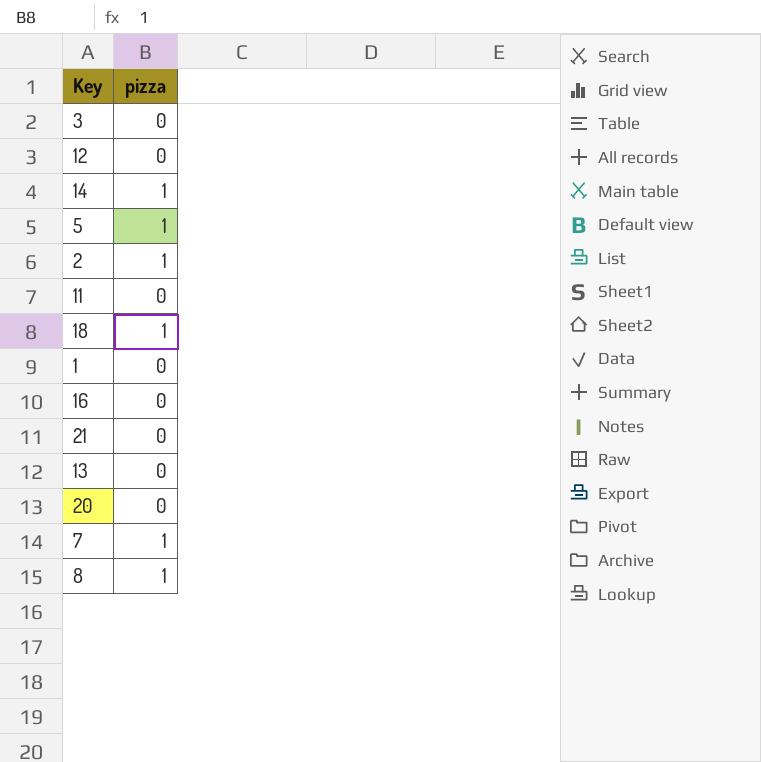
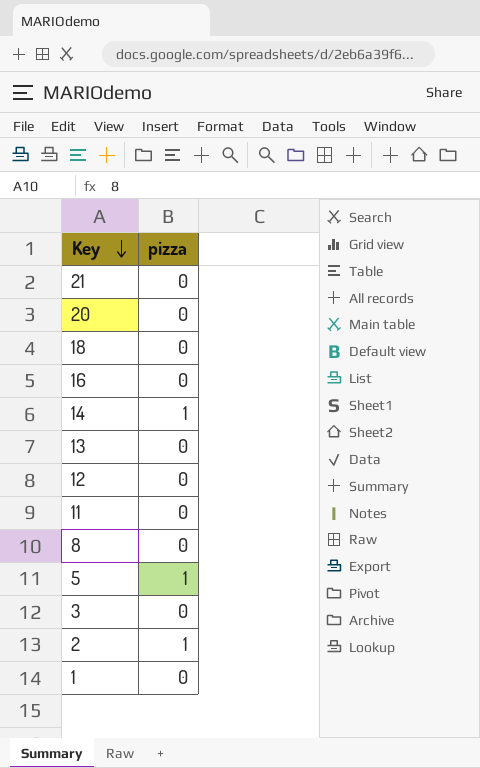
row order: none -> Key descending
row 7: 1 -> none
18 | pizza: 1 -> 0
8 | pizza: 1 -> 0

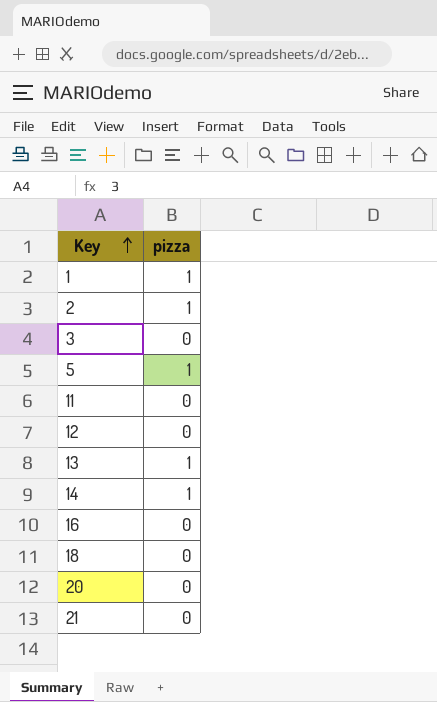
row order: Key descending -> Key ascending
row 8: 0 -> none
1 | pizza: 0 -> 1
13 | pizza: 0 -> 1

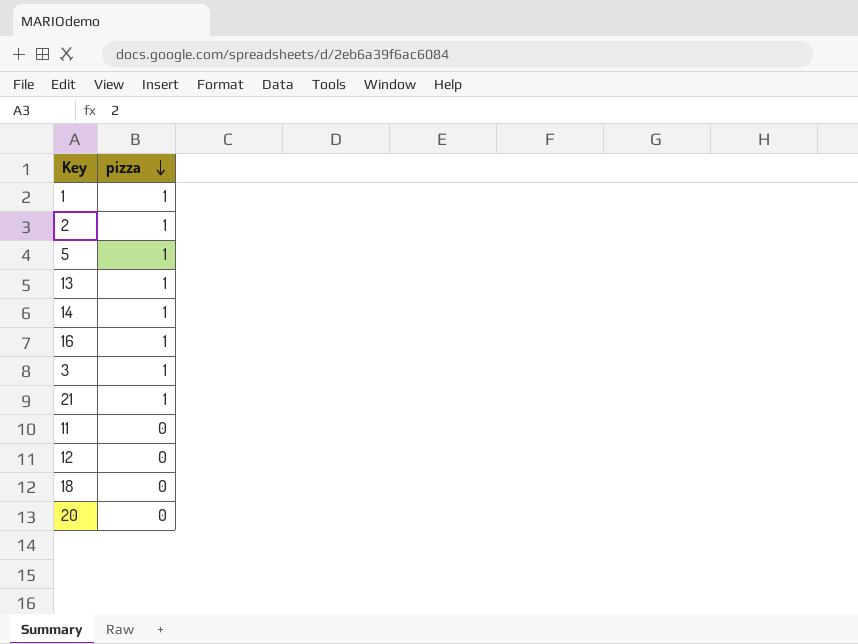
row order: Key ascending -> pizza descending
16 | pizza: 0 -> 1
3 | pizza: 0 -> 1
21 | pizza: 0 -> 1

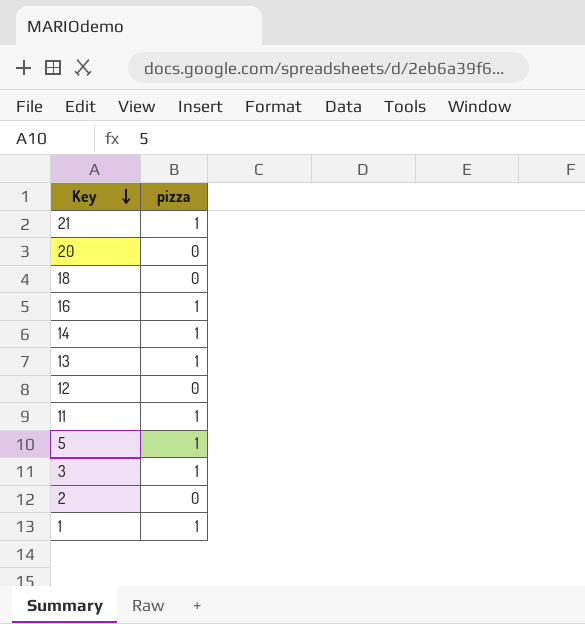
row order: pizza descending -> Key descending
11 | pizza: 0 -> 1
2 | pizza: 1 -> 0

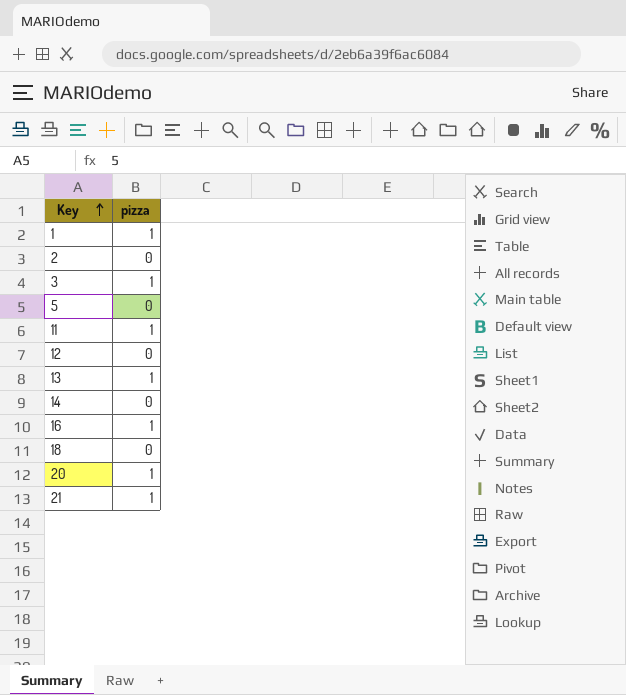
row order: Key descending -> Key ascending
5 | pizza: 1 -> 0
14 | pizza: 1 -> 0
20 | pizza: 0 -> 1

